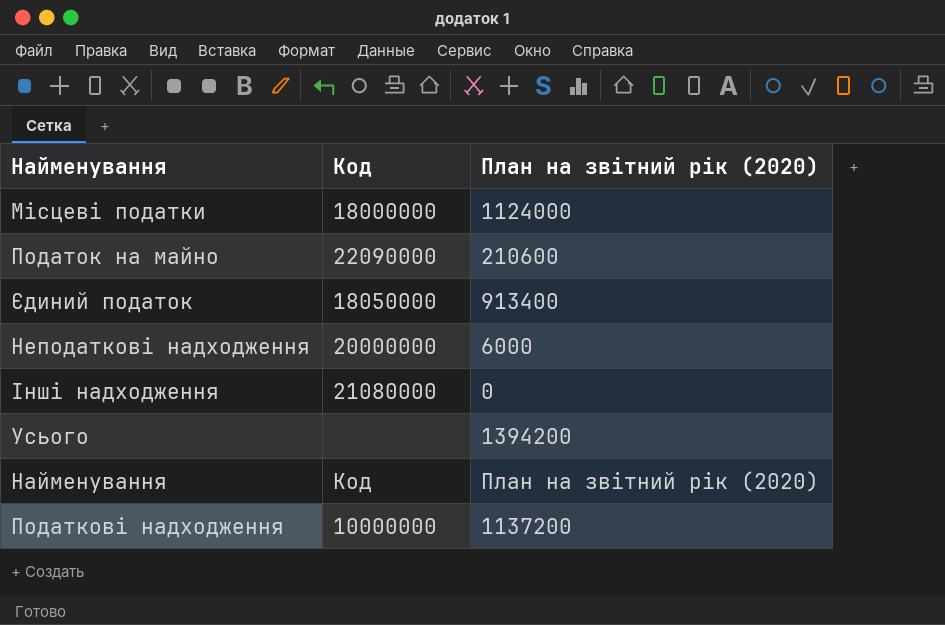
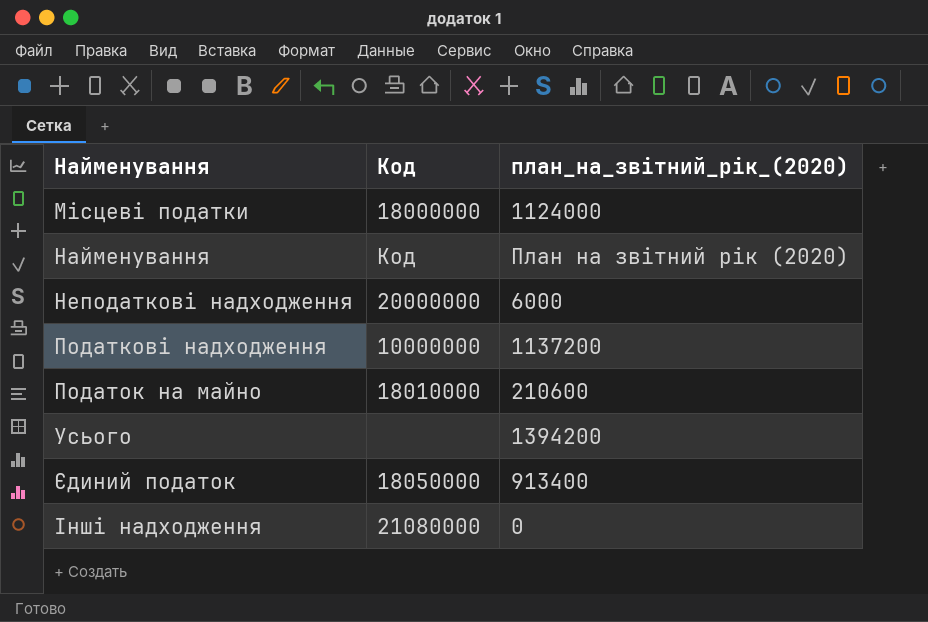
row order: none -> Найменування ascending
column name: План на звітний рік (2020) -> план_на_звітний_рік_(2020)
Податок на майно | Код: 22090000 -> 18010000

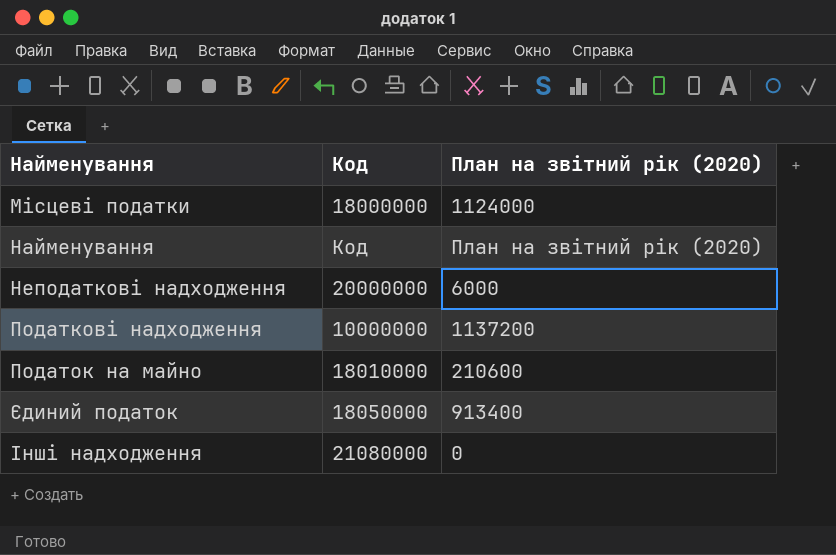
column name: план_на_звітний_рік_(2020) -> План на звітний рік (2020)
row Усього: none | 1394200 -> none

